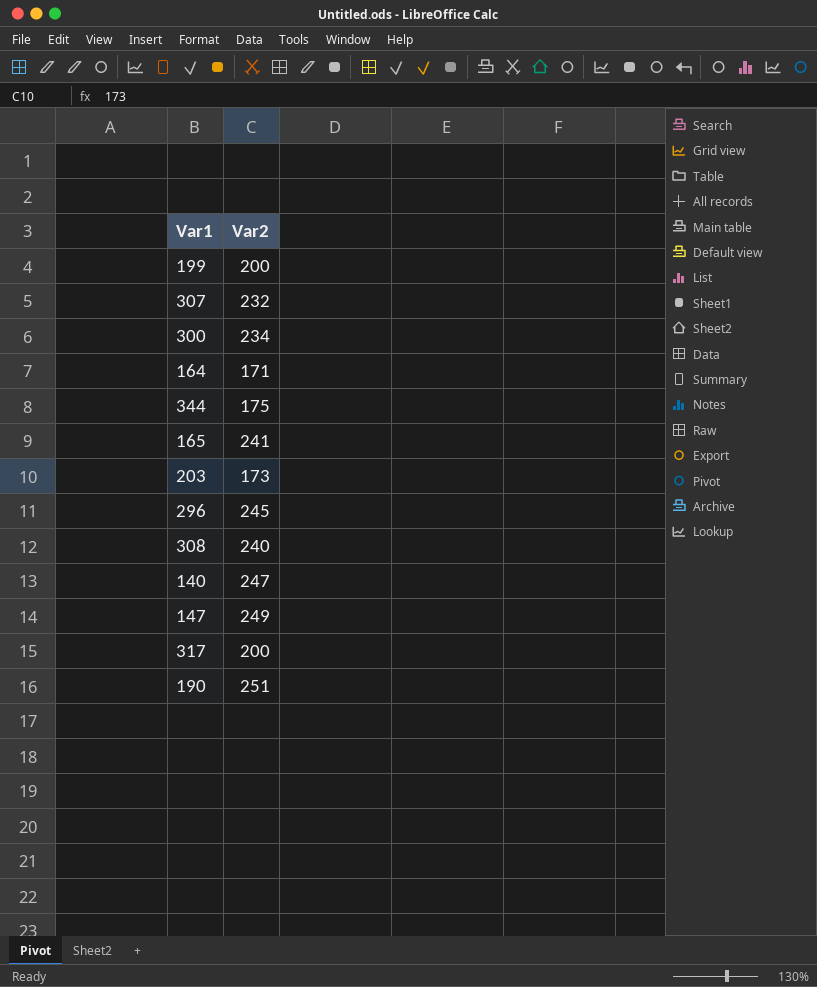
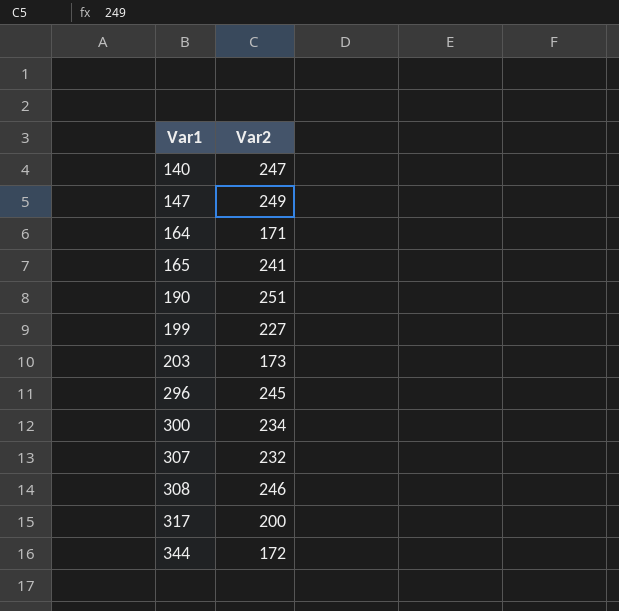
row order: none -> Var1 ascending
199 | Var2: 200 -> 227
308 | Var2: 240 -> 246
344 | Var2: 175 -> 172

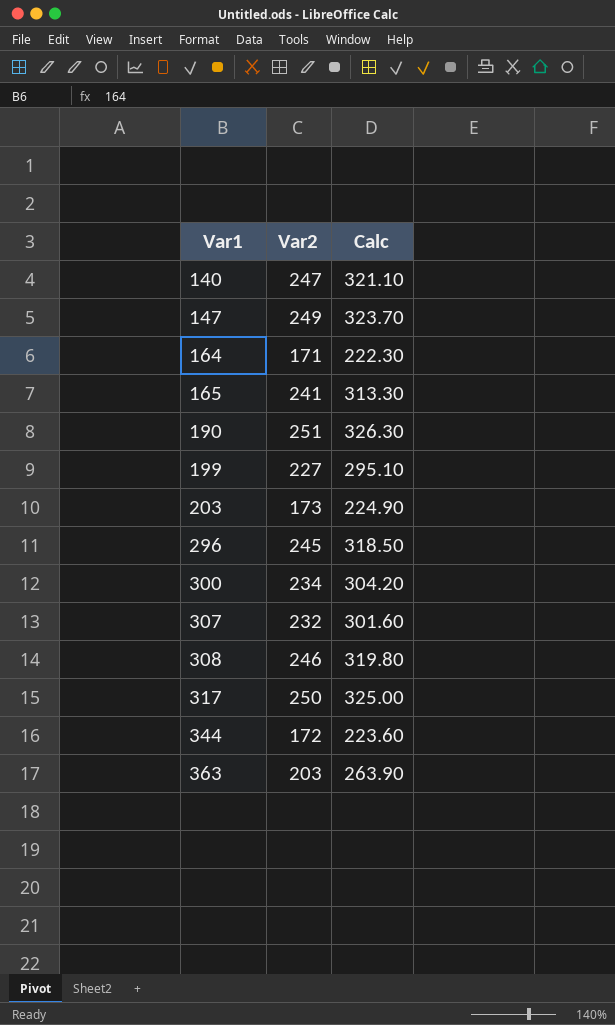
column Calc | formula: none -> [Var2] * 1.3
317 | Var2: 200 -> 250
row 363: none -> 203 | 263.90

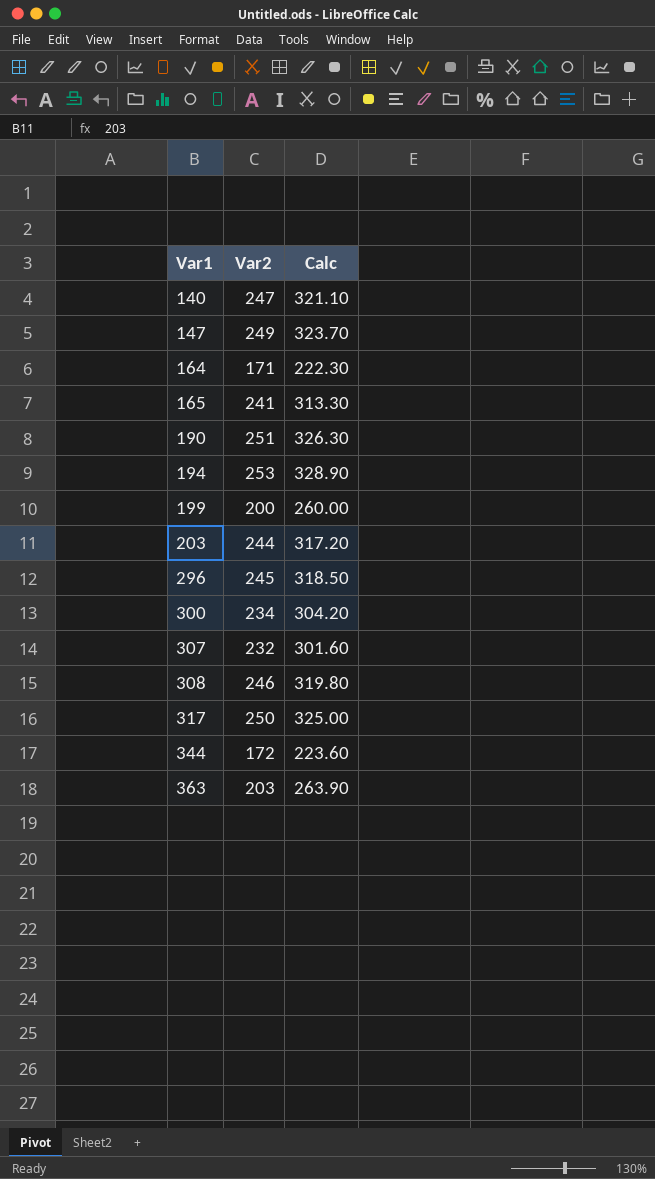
row 194: none -> 253 | 328.90
199 | Var2: 227 -> 200
199 | Calc: 295.10 -> 260.00
203 | Var2: 173 -> 244
203 | Calc: 224.90 -> 317.20

